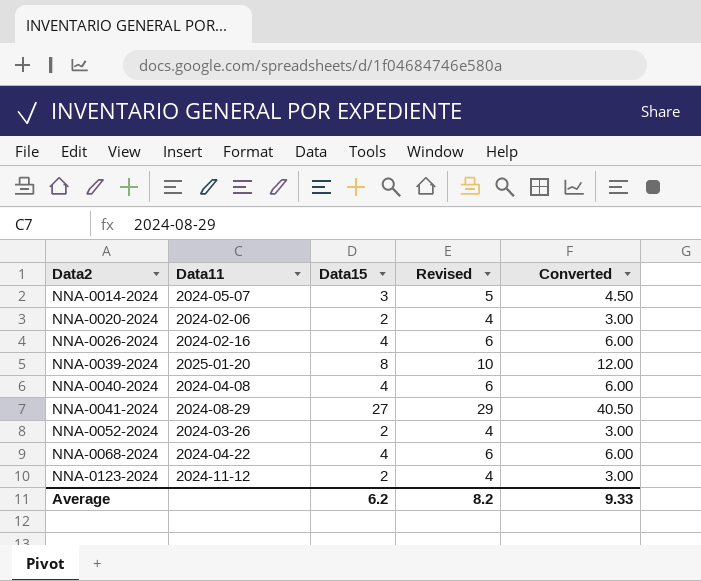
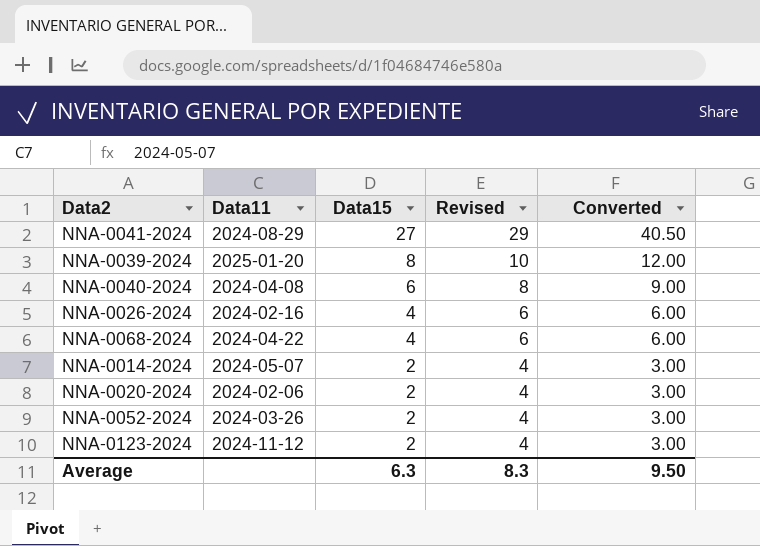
row order: Data2 ascending -> Data15 descending
NNA-0040-2024 | Data15: 4 -> 6
NNA-0040-2024 | Revised: 6 -> 8
NNA-0040-2024 | Converted: 6.00 -> 9.00
NNA-0014-2024 | Data15: 3 -> 2
NNA-0014-2024 | Revised: 5 -> 4
NNA-0014-2024 | Converted: 4.50 -> 3.00
Average | Data15: 6.2 -> 6.3
Average | Revised: 8.2 -> 8.3
Average | Converted: 9.33 -> 9.50

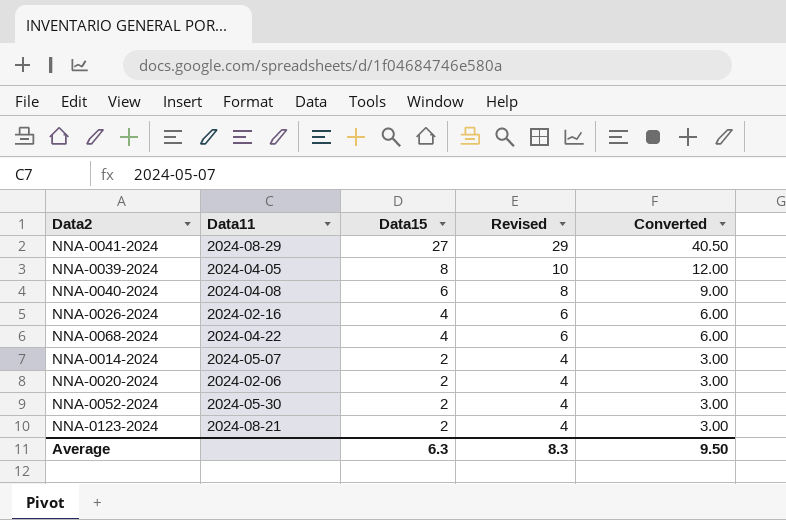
NNA-0039-2024 | Data11: 2025-01-20 -> 2024-04-05
NNA-0052-2024 | Data11: 2024-03-26 -> 2024-05-30
NNA-0123-2024 | Data11: 2024-11-12 -> 2024-08-21

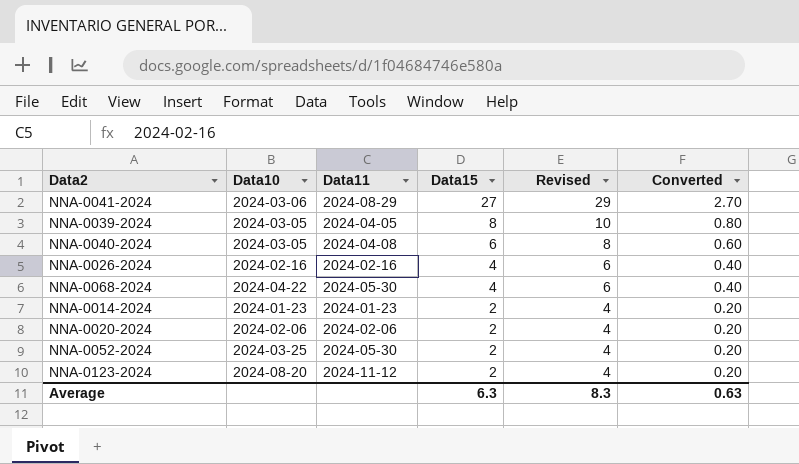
column Data10 | position: none -> 2
column Converted | formula: [Data15] * 1.5 -> [Data15] * 0.1
NNA-0068-2024 | Data11: 2024-04-22 -> 2024-05-30
NNA-0014-2024 | Data11: 2024-05-07 -> 2024-01-23
NNA-0123-2024 | Data11: 2024-08-21 -> 2024-11-12
Average | Converted: 9.50 -> 0.63

